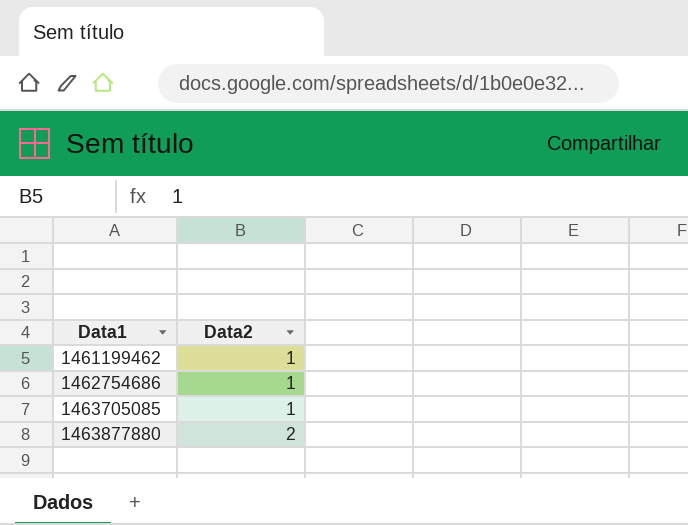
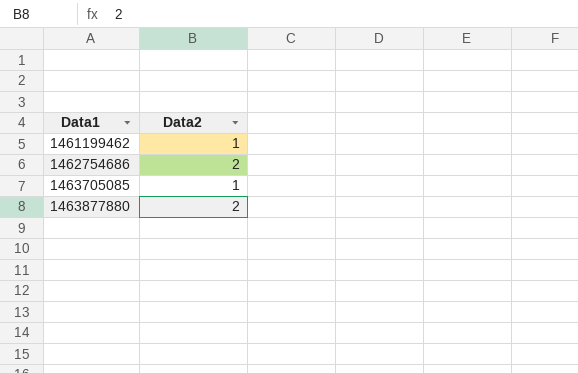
1462754686 | Data2: 1 -> 2

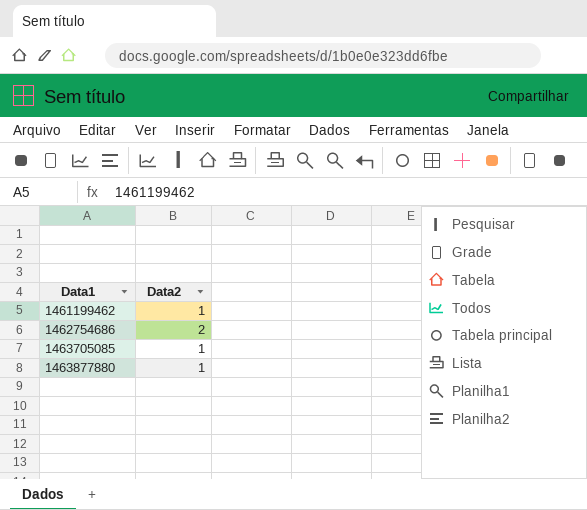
1463877880 | Data2: 2 -> 1

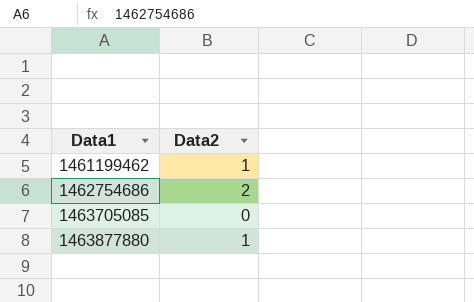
1463705085 | Data2: 1 -> 0

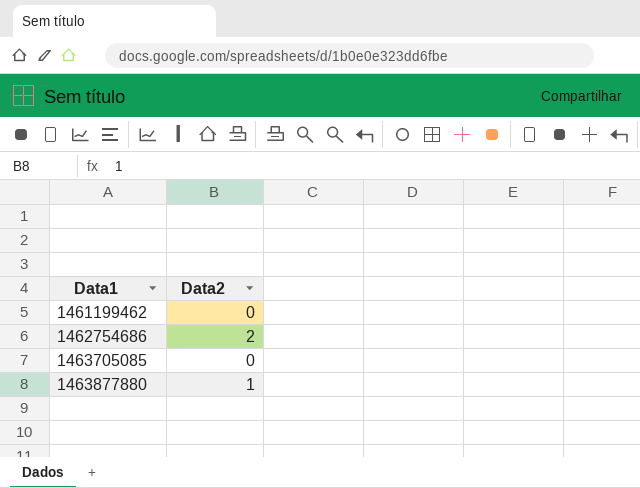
1461199462 | Data2: 1 -> 0

